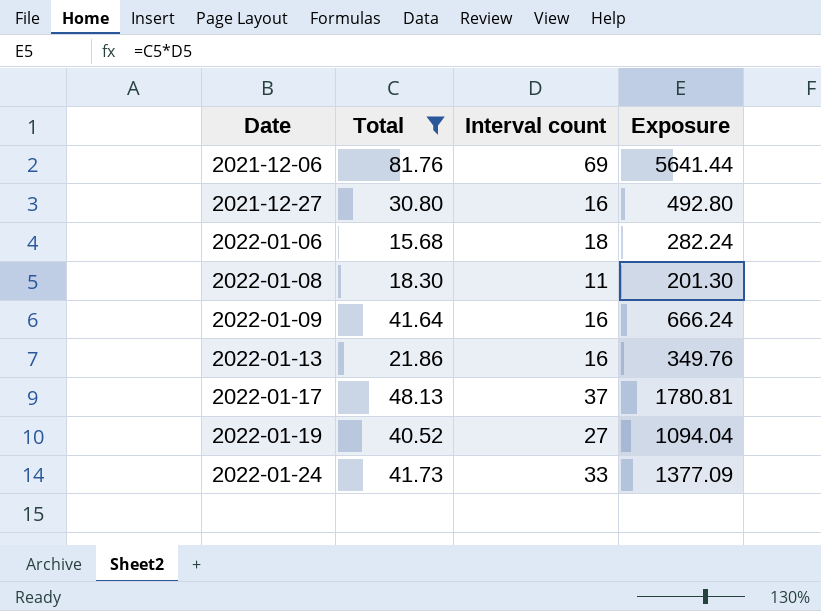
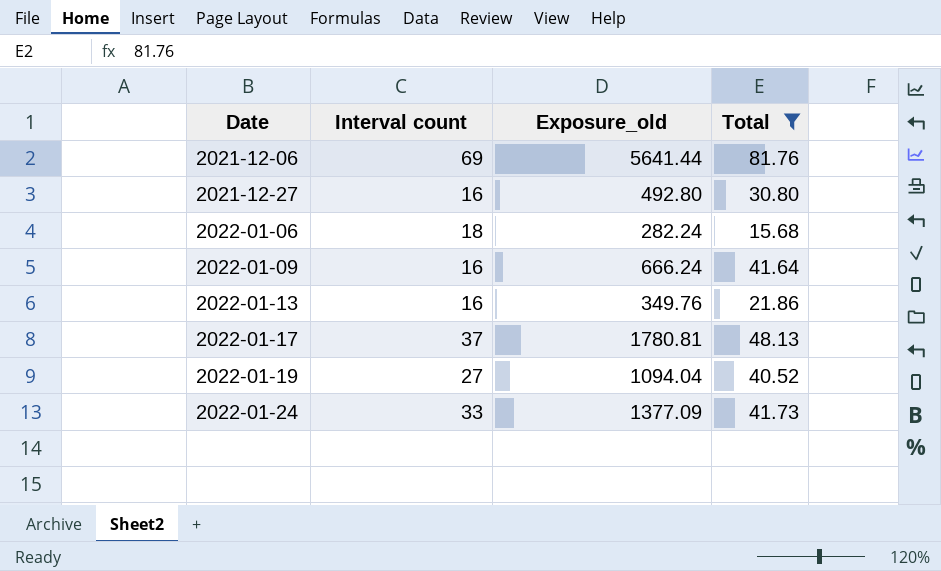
column name: Exposure -> Exposure_old
column Total | position: 2 -> 4
row 2022-01-08: 18.30 | 11 | 201.30 -> none

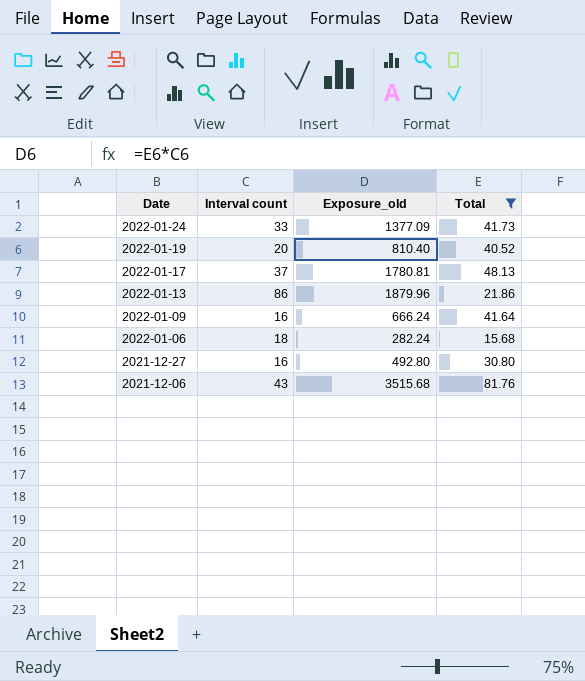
row order: Date ascending -> Date descending
2022-01-19 | Interval count: 27 -> 20
2022-01-19 | Exposure_old: 1094.04 -> 810.40
2022-01-13 | Interval count: 16 -> 86
2022-01-13 | Exposure_old: 349.76 -> 1879.96
2021-12-06 | Interval count: 69 -> 43
2021-12-06 | Exposure_old: 5641.44 -> 3515.68

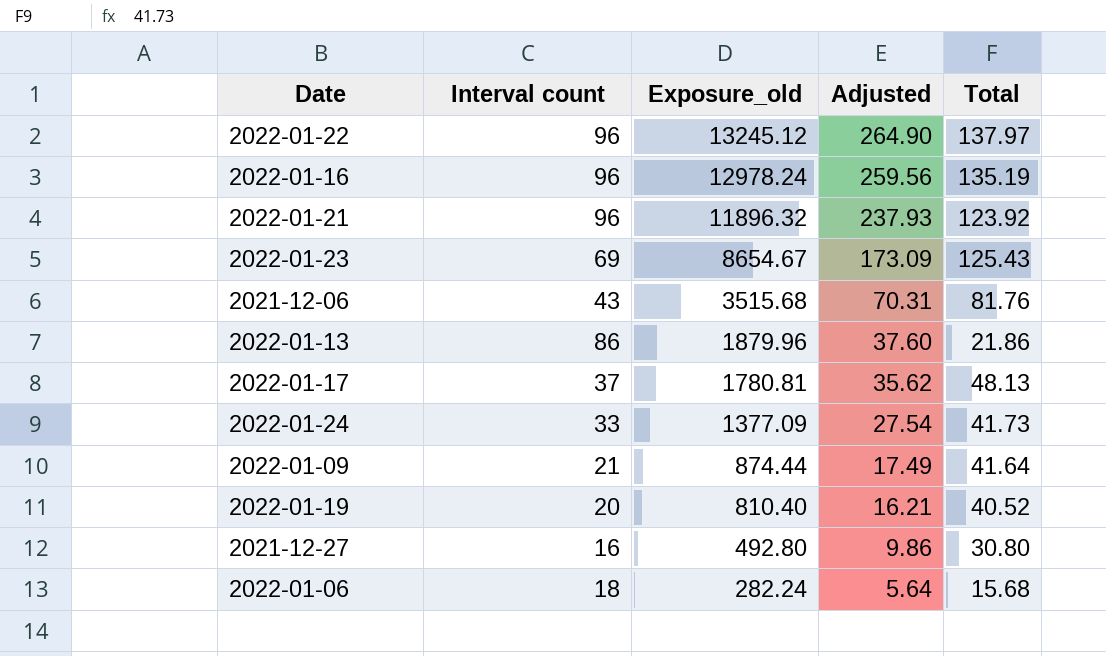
filter: Total <= 81.76 -> none
row order: Date descending -> Exposure_old descending
column Adjusted | formula: none -> [Exposure_old] * 0.02
2022-01-09 | Interval count: 16 -> 21
2022-01-09 | Exposure_old: 666.24 -> 874.44

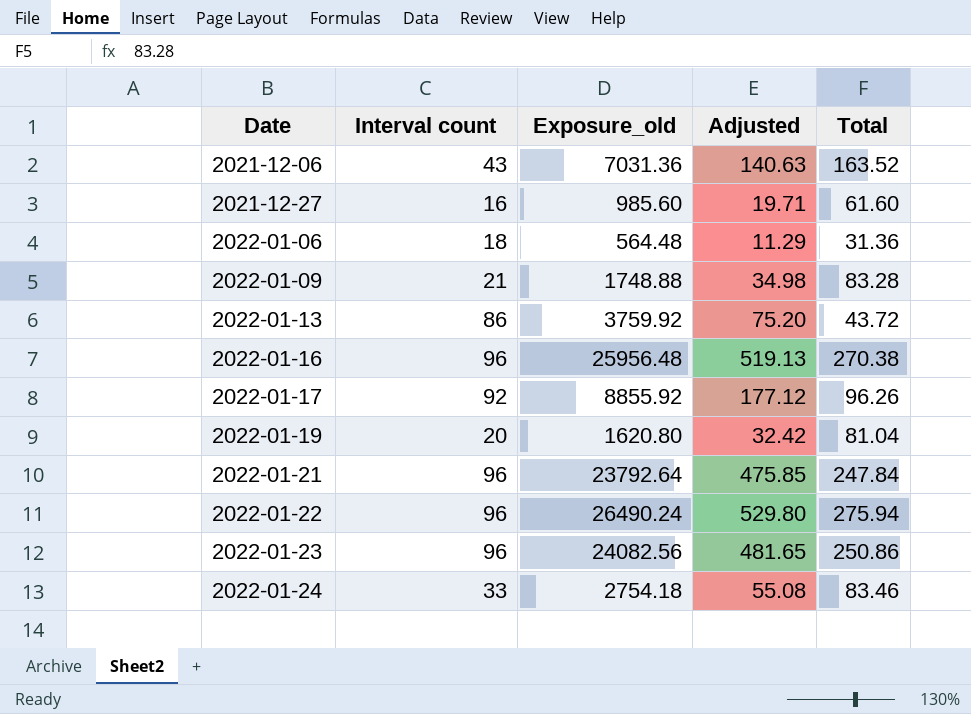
row order: Exposure_old descending -> Date ascending
2021-12-06 | Exposure_old: 3515.68 -> 7031.36
2021-12-06 | Adjusted: 70.31 -> 140.63
2021-12-06 | Total: 81.76 -> 163.52
2021-12-27 | Exposure_old: 492.80 -> 985.60
2021-12-27 | Adjusted: 9.86 -> 19.71
2021-12-27 | Total: 30.80 -> 61.60
2022-01-06 | Exposure_old: 282.24 -> 564.48
2022-01-06 | Adjusted: 5.64 -> 11.29
2022-01-06 | Total: 15.68 -> 31.36
2022-01-09 | Exposure_old: 874.44 -> 1748.88
2022-01-09 | Adjusted: 17.49 -> 34.98
2022-01-09 | Total: 41.64 -> 83.28
2022-01-13 | Exposure_old: 1879.96 -> 3759.92
2022-01-13 | Adjusted: 37.60 -> 75.20
2022-01-13 | Total: 21.86 -> 43.72
2022-01-16 | Exposure_old: 12978.24 -> 25956.48
2022-01-16 | Adjusted: 259.56 -> 519.13
2022-01-16 | Total: 135.19 -> 270.38
2022-01-17 | Interval count: 37 -> 92
2022-01-17 | Exposure_old: 1780.81 -> 8855.92
2022-01-17 | Adjusted: 35.62 -> 177.12
2022-01-17 | Total: 48.13 -> 96.26
2022-01-19 | Exposure_old: 810.40 -> 1620.80
2022-01-19 | Adjusted: 16.21 -> 32.42
2022-01-19 | Total: 40.52 -> 81.04
2022-01-21 | Exposure_old: 11896.32 -> 23792.64
2022-01-21 | Adjusted: 237.93 -> 475.85
2022-01-21 | Total: 123.92 -> 247.84
2022-01-22 | Exposure_old: 13245.12 -> 26490.24
2022-01-22 | Adjusted: 264.90 -> 529.80
2022-01-22 | Total: 137.97 -> 275.94
2022-01-23 | Interval count: 69 -> 96
2022-01-23 | Exposure_old: 8654.67 -> 24082.56
2022-01-23 | Adjusted: 173.09 -> 481.65
2022-01-23 | Total: 125.43 -> 250.86
2022-01-24 | Exposure_old: 1377.09 -> 2754.18
2022-01-24 | Adjusted: 27.54 -> 55.08
2022-01-24 | Total: 41.73 -> 83.46

